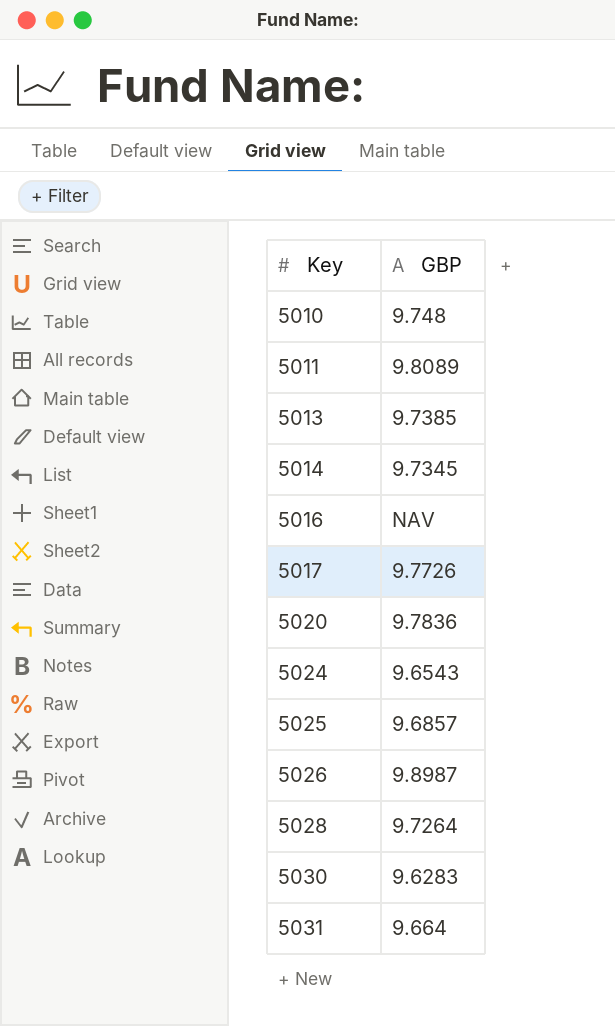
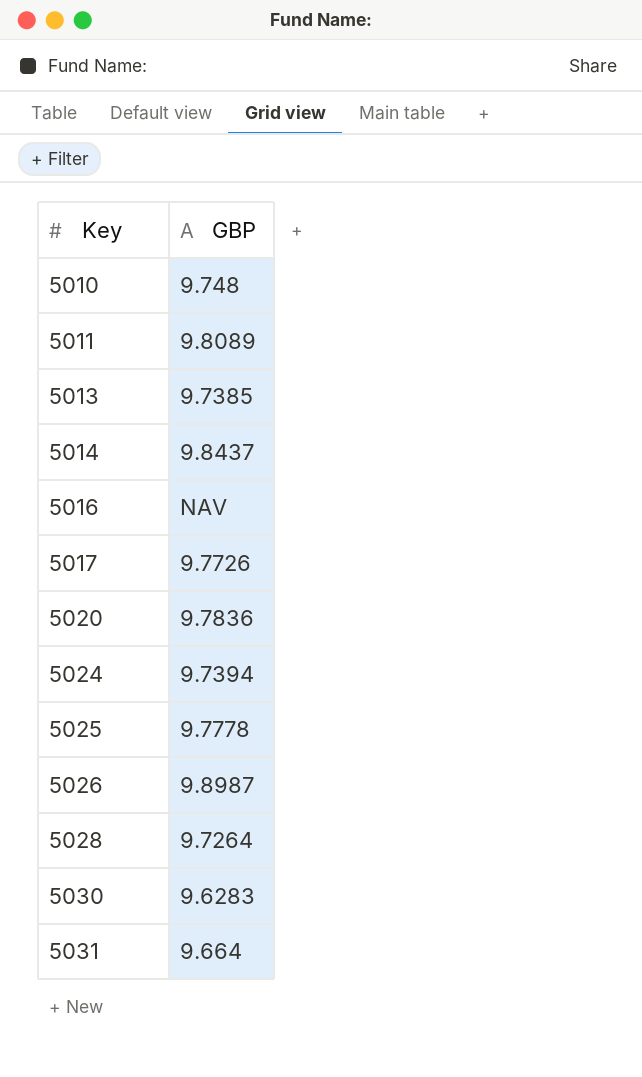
5014 | GBP: 9.7345 -> 9.8437
5024 | GBP: 9.6543 -> 9.7394
5025 | GBP: 9.6857 -> 9.7778

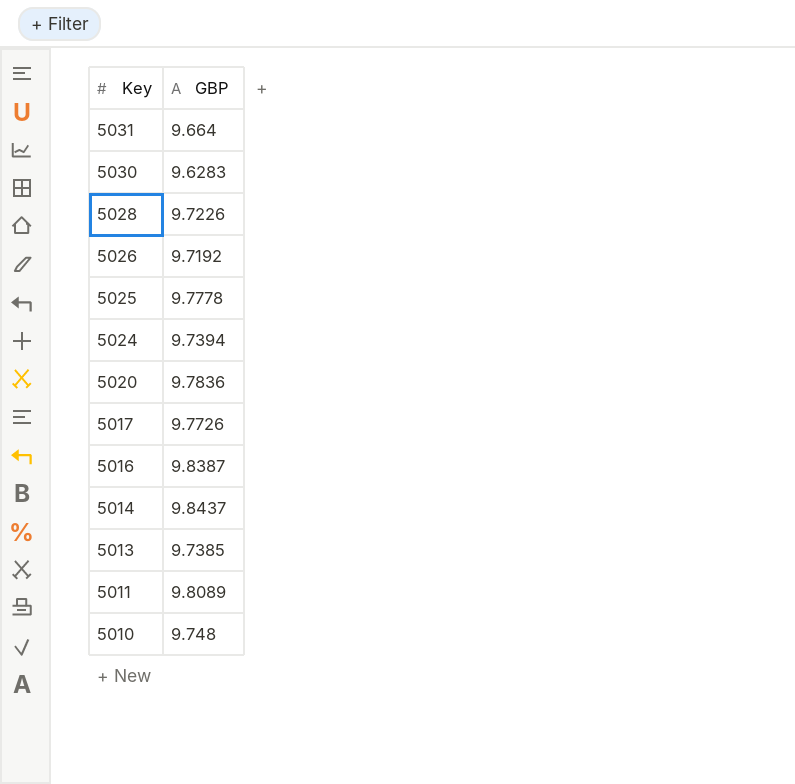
row order: Key ascending -> Key descending
5028 | GBP: 9.7264 -> 9.7226
5026 | GBP: 9.8987 -> 9.7192
5016 | GBP: NAV -> 9.8387

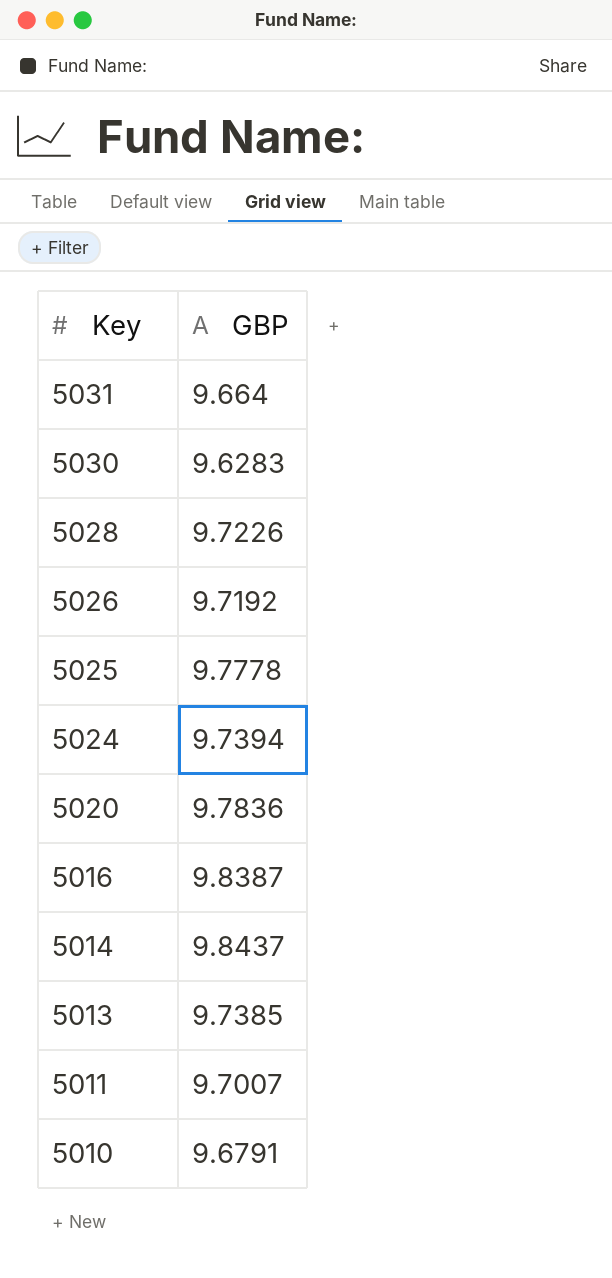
row 5017: 9.7726 -> none
5011 | GBP: 9.8089 -> 9.7007
5010 | GBP: 9.748 -> 9.6791

